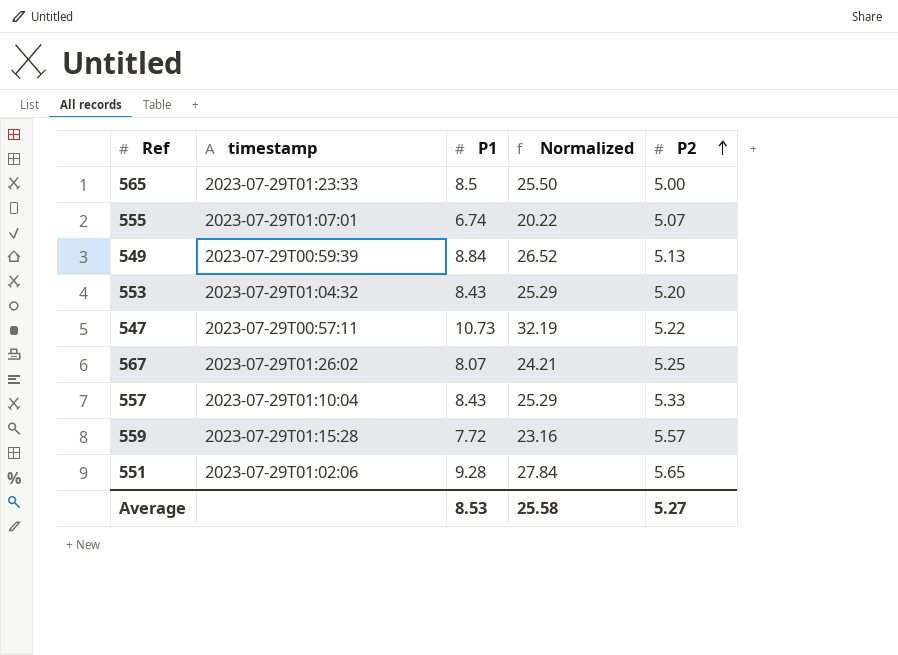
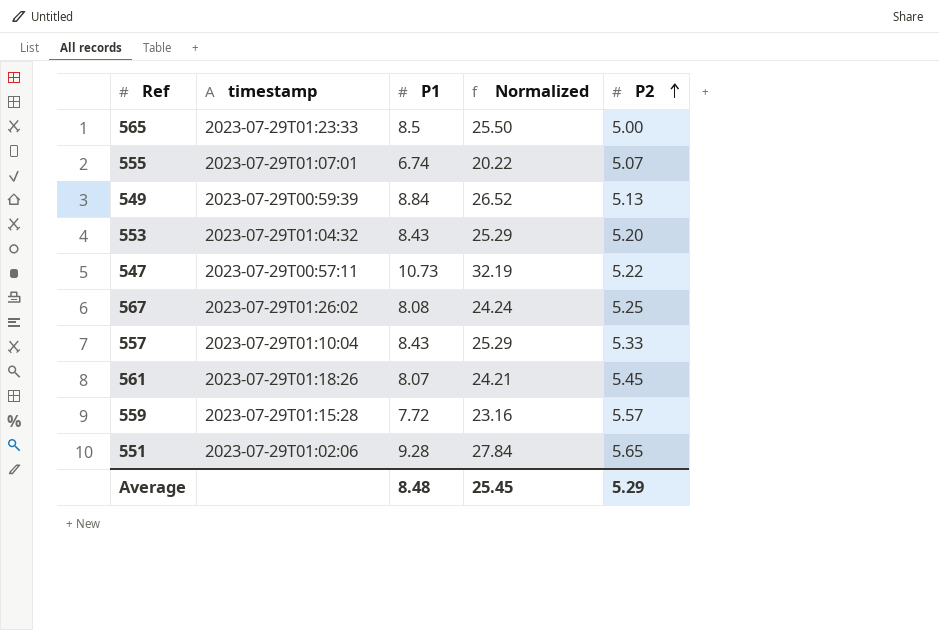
567 | P1: 8.07 -> 8.08
567 | Normalized: 24.21 -> 24.24
row 561: none -> 2023-07-29T01:18:26 | 8.07 | 24.21 | 5.45
Average | P1: 8.53 -> 8.48
Average | Normalized: 25.58 -> 25.45
Average | P2: 5.27 -> 5.29

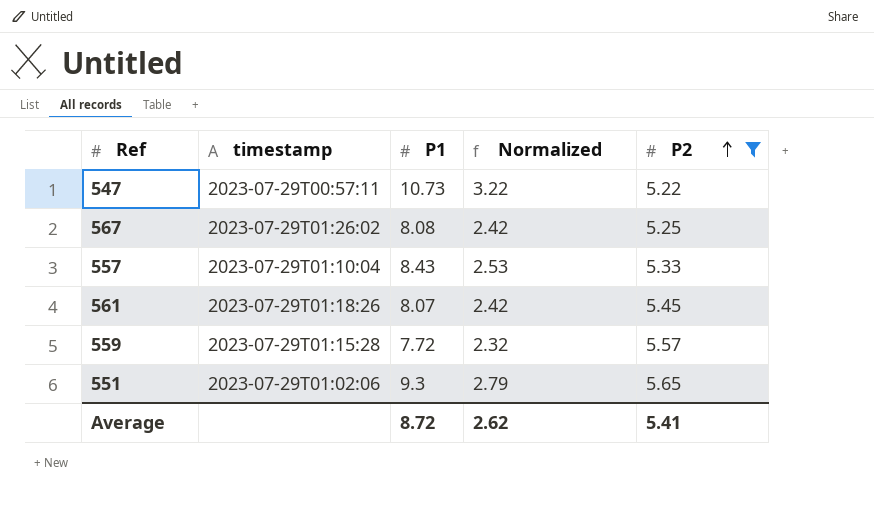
filter: none -> P2 >= 5.22
column Normalized | formula: [P1] * 3 -> [P1] * 0.3
551 | P1: 9.28 -> 9.3
Average | P1: 8.48 -> 8.72
Average | Normalized: 25.45 -> 2.62
Average | P2: 5.29 -> 5.41

